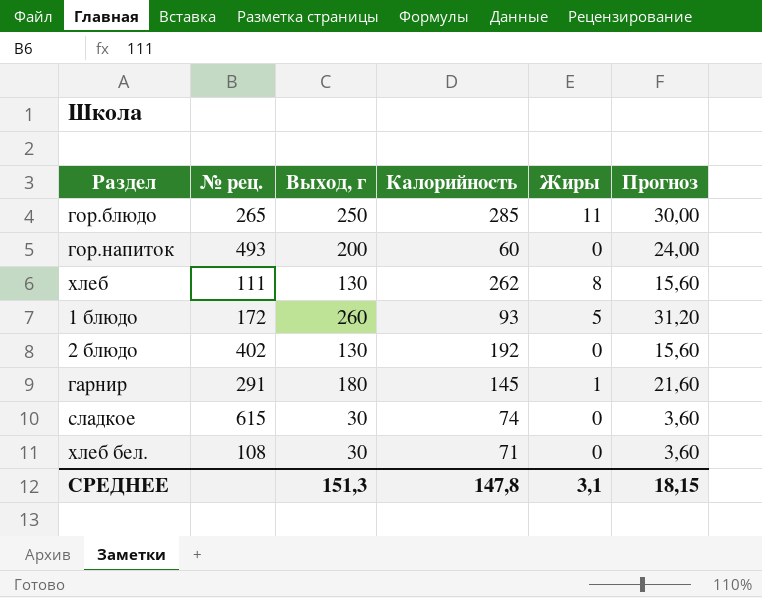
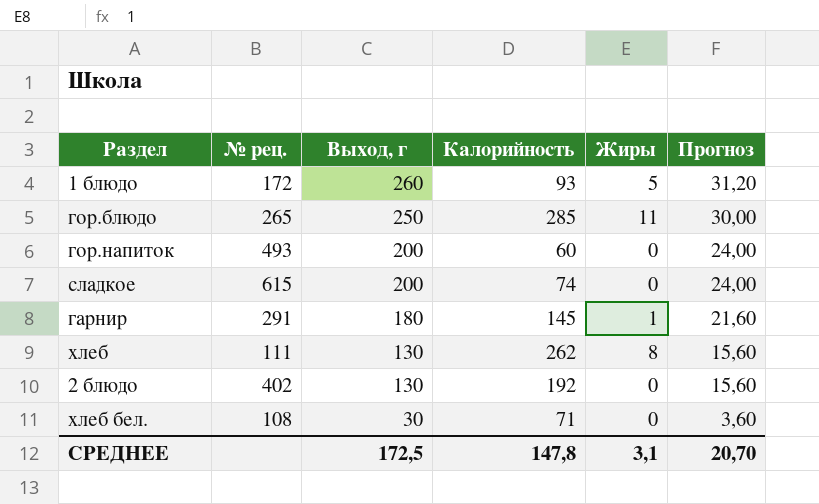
row order: none -> Выход, г descending
сладкое | Выход, г: 30 -> 200
сладкое | Прогноз: 3,60 -> 24,00
СРЕДНЕЕ | Выход, г: 151,3 -> 172,5
СРЕДНЕЕ | Прогноз: 18,15 -> 20,70

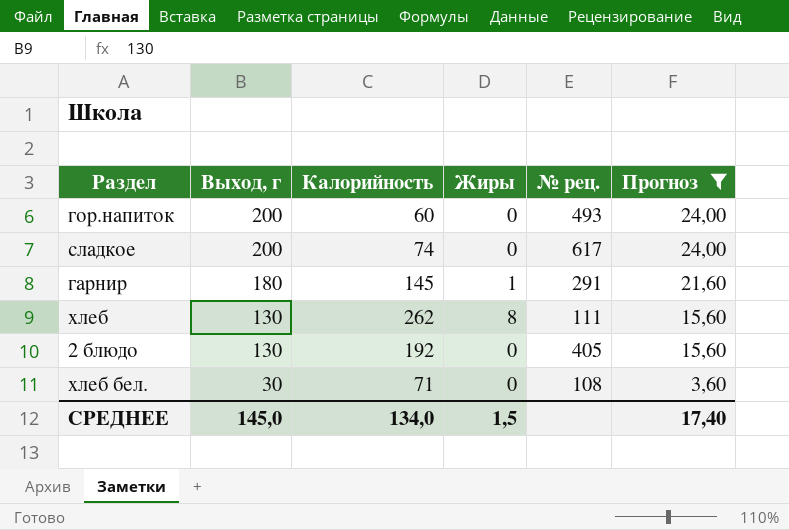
filter: none -> Прогноз <= 24,00
column № рец. | position: 2 -> 5
сладкое | № рец.: 615 -> 617
2 блюдо | № рец.: 402 -> 405
СРЕДНЕЕ | Выход, г: 172,5 -> 145,0
СРЕДНЕЕ | Калорийность: 147,8 -> 134,0
СРЕДНЕЕ | Жиры: 3,1 -> 1,5
СРЕДНЕЕ | Прогноз: 20,70 -> 17,40

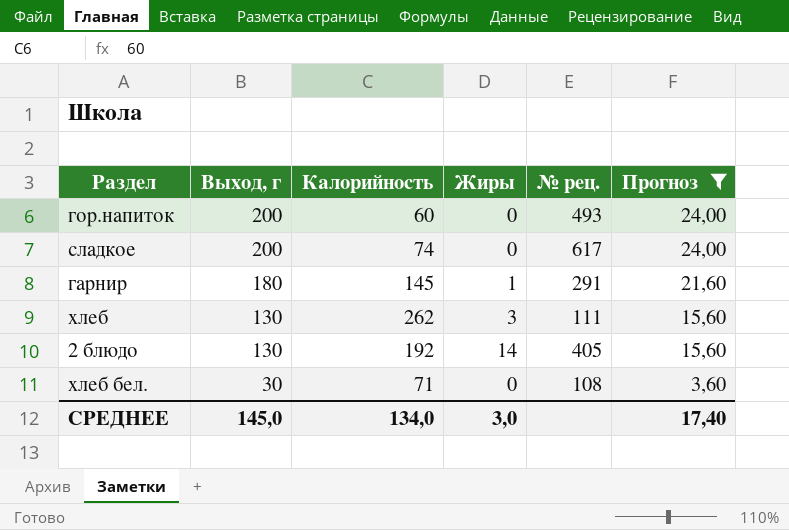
хлеб | Жиры: 8 -> 3
2 блюдо | Жиры: 0 -> 14
СРЕДНЕЕ | Жиры: 1,5 -> 3,0

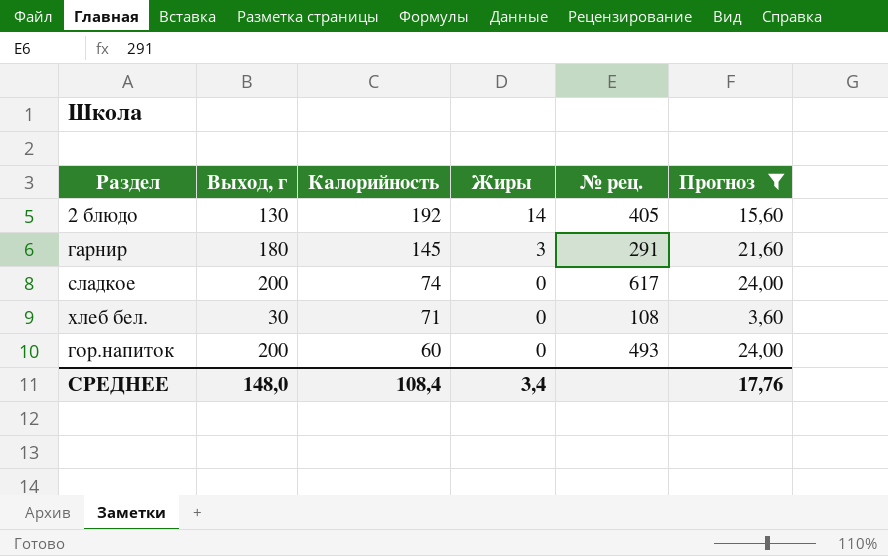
row order: Выход, г descending -> Калорийность descending
row хлеб: 130 | 262 | 3 | 111 | 15,60 -> none
гарнир | Жиры: 1 -> 3
СРЕДНЕЕ | Выход, г: 145,0 -> 148,0
СРЕДНЕЕ | Калорийность: 134,0 -> 108,4
СРЕДНЕЕ | Жиры: 3,0 -> 3,4
СРЕДНЕЕ | Прогноз: 17,40 -> 17,76

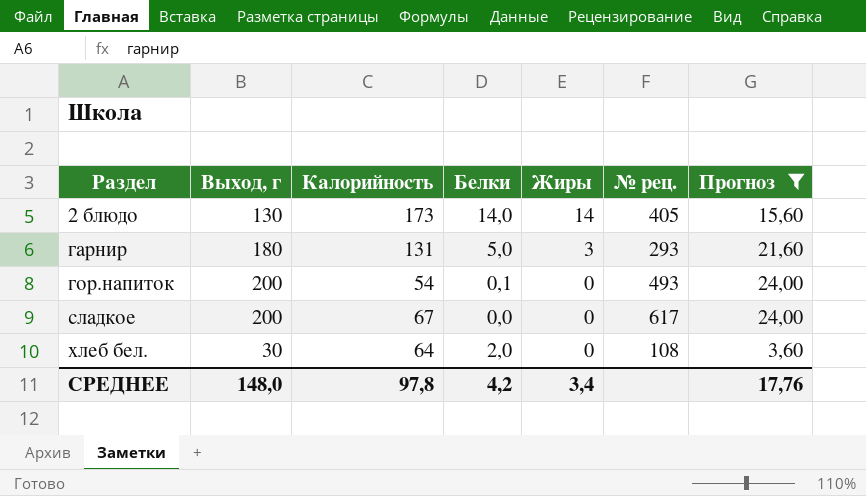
row order: Калорийность descending -> Раздел ascending
column Белки | position: none -> 4
2 блюдо | Калорийность: 192 -> 173
гарнир | Калорийность: 145 -> 131
гарнир | № рец.: 291 -> 293
гор.напиток | Калорийность: 60 -> 54
сладкое | Калорийность: 74 -> 67
хлеб бел. | Калорийность: 71 -> 64
СРЕДНЕЕ | Калорийность: 108,4 -> 97,8

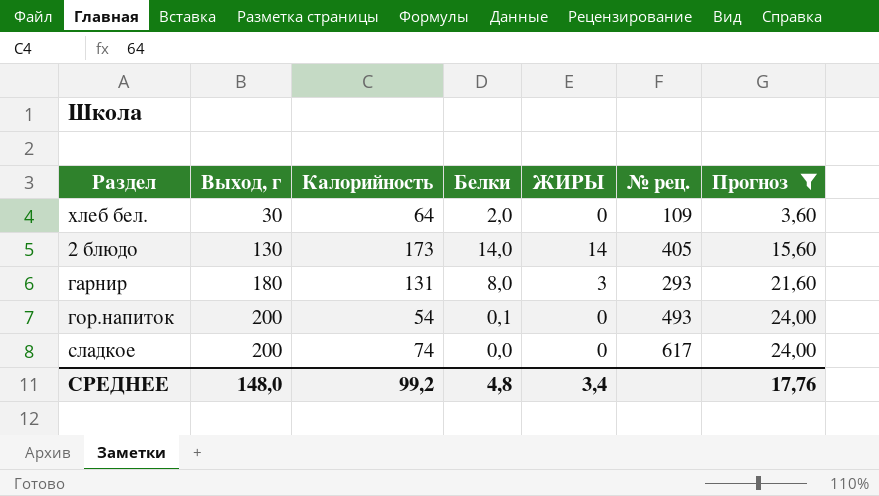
row order: Раздел ascending -> Выход, г ascending
column name: Жиры -> ЖИРЫ
хлеб бел. | № рец.: 108 -> 109
гарнир | Белки: 5,0 -> 8,0
сладкое | Калорийность: 67 -> 74
СРЕДНЕЕ | Калорийность: 97,8 -> 99,2
СРЕДНЕЕ | Белки: 4,2 -> 4,8

